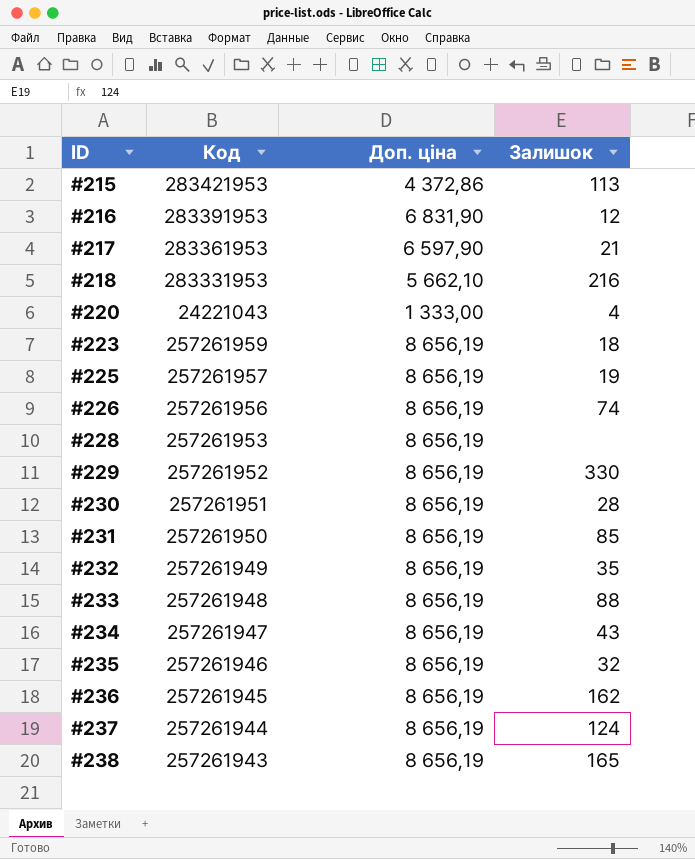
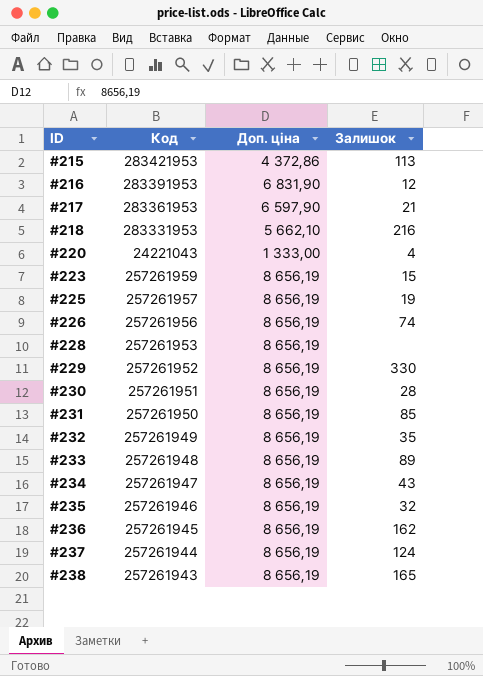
#223 | Залишок: 18 -> 15
#233 | Залишок: 88 -> 89

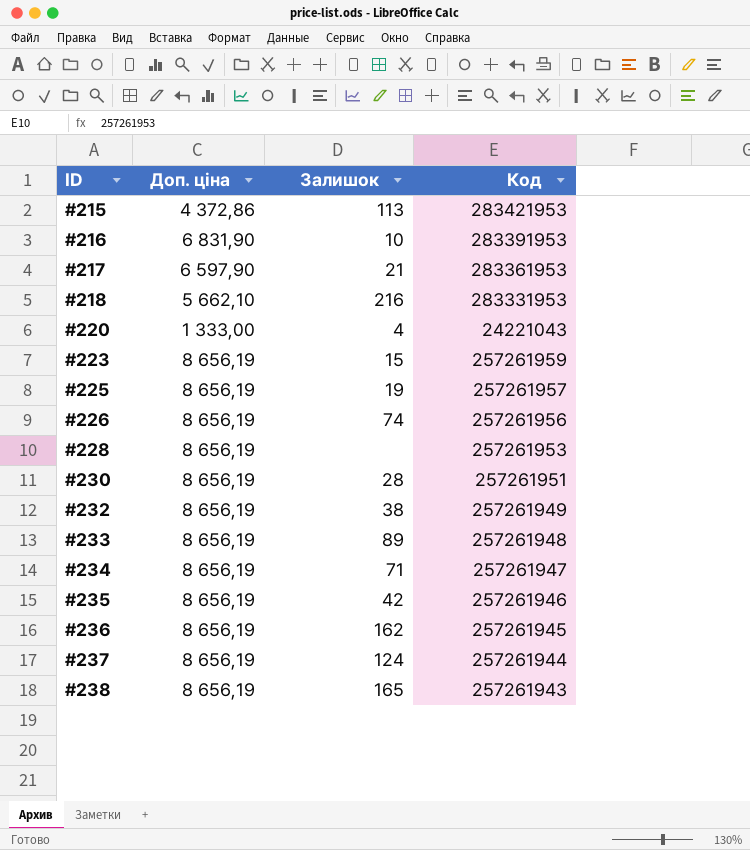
column Код | position: 2 -> 4
row #229: 257261952 | 8 656,19 | 330 -> none
row #231: 257261950 | 8 656,19 | 85 -> none
#216 | Залишок: 12 -> 10
#232 | Залишок: 35 -> 38
#234 | Залишок: 43 -> 71
#235 | Залишок: 32 -> 42

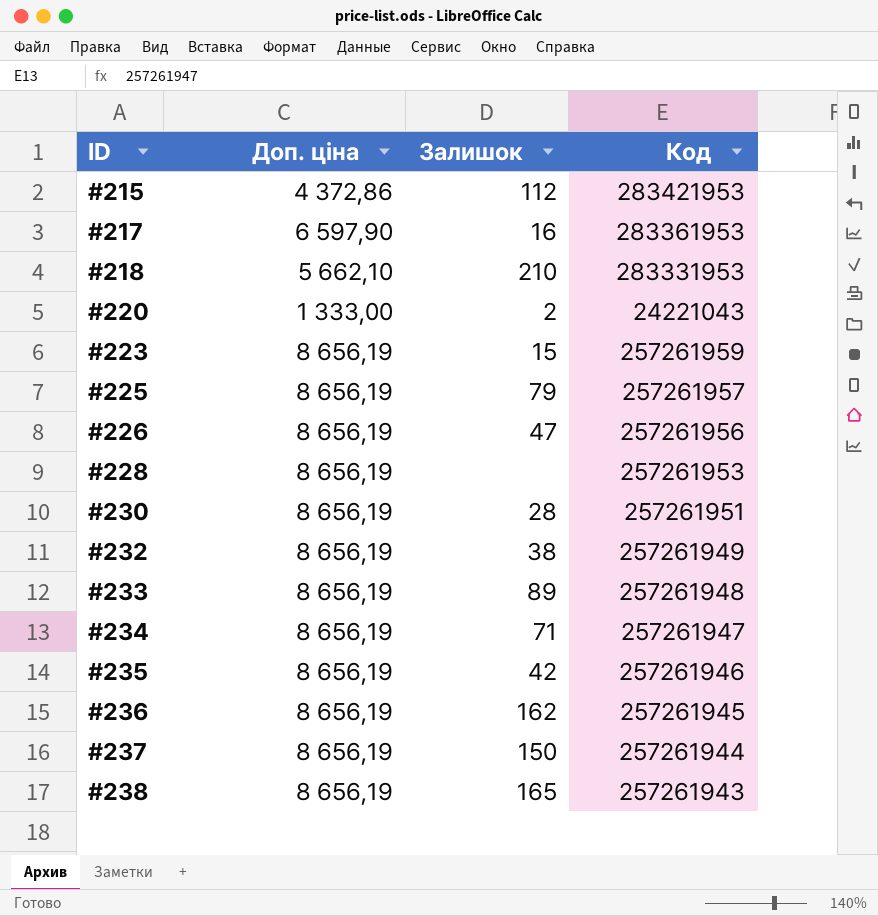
row #216: 6 831,90 | 10 | 283391953 -> none
#215 | Залишок: 113 -> 112
#217 | Залишок: 21 -> 16
#218 | Залишок: 216 -> 210
#220 | Залишок: 4 -> 2
#225 | Залишок: 19 -> 79
#226 | Залишок: 74 -> 47
#237 | Залишок: 124 -> 150

